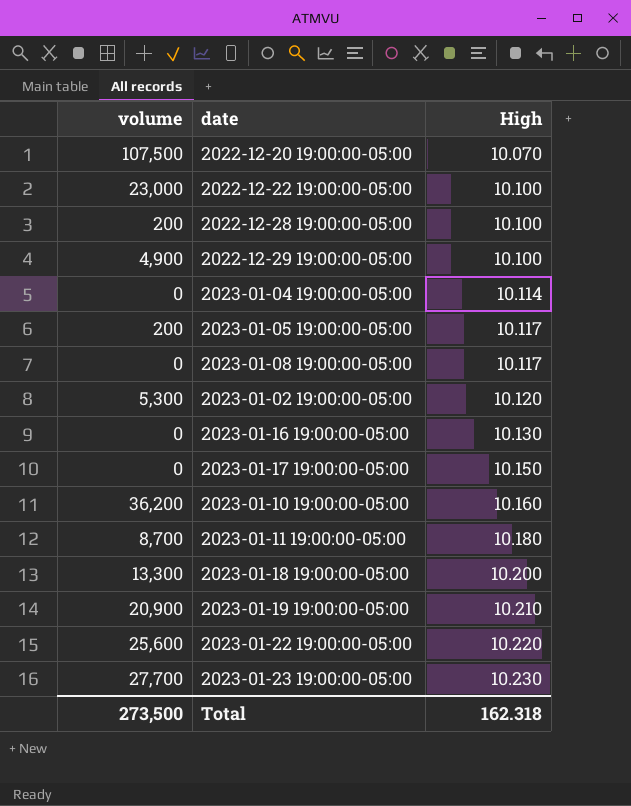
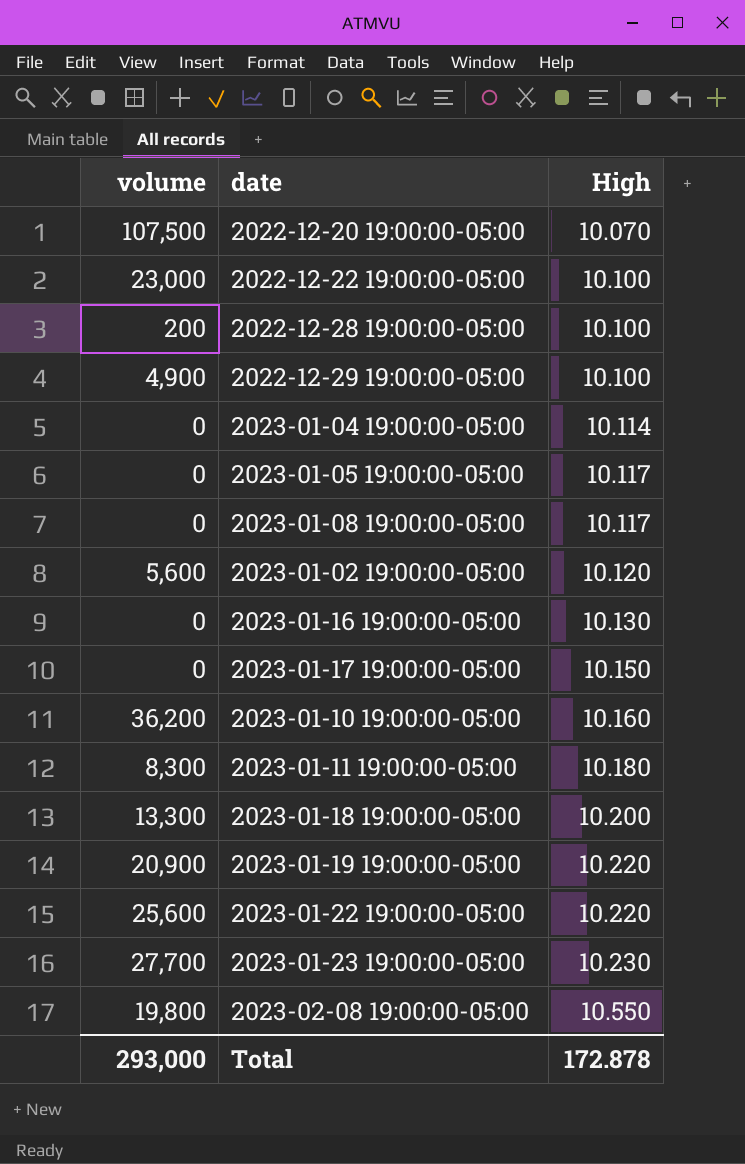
2023-01-05 19:00:00-05:00 | volume: 200 -> 0
2023-01-02 19:00:00-05:00 | volume: 5,300 -> 5,600
2023-01-11 19:00:00-05:00 | volume: 8,700 -> 8,300
2023-01-19 19:00:00-05:00 | High: 10.210 -> 10.220
row 2023-02-08 19:00:00-05:00: none -> 19,800 | 10.550
Total | volume: 273,500 -> 293,000
Total | High: 162.318 -> 172.878

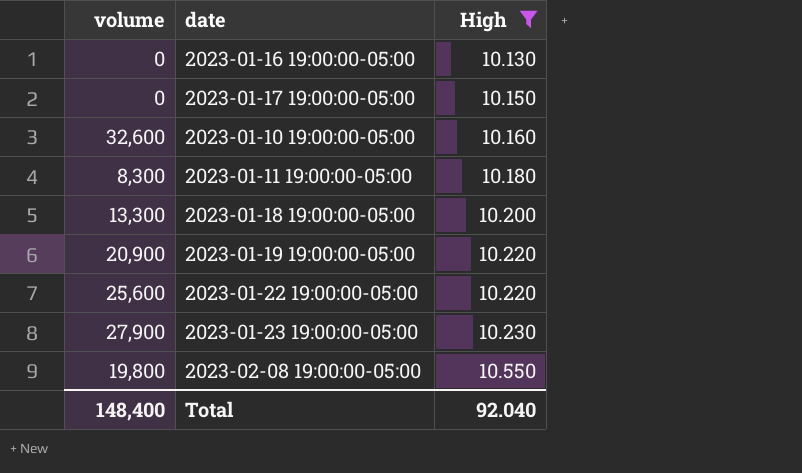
filter: none -> High >= 10.130
2023-01-10 19:00:00-05:00 | volume: 36,200 -> 32,600
2023-01-23 19:00:00-05:00 | volume: 27,700 -> 27,900
Total | volume: 293,000 -> 148,400
Total | High: 172.878 -> 92.040

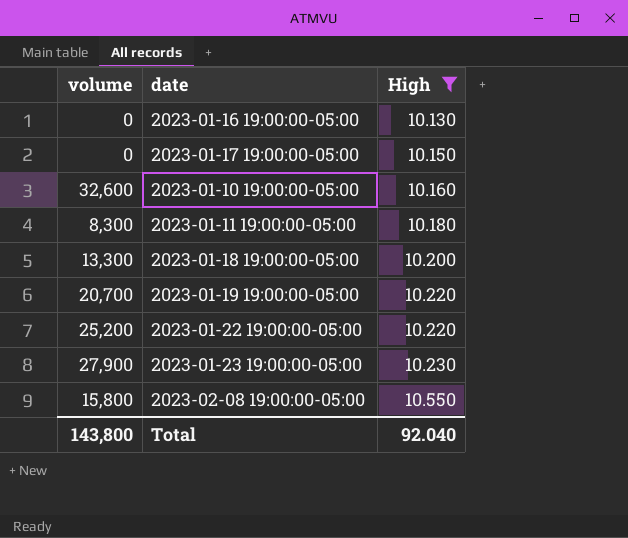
2023-01-19 19:00:00-05:00 | volume: 20,900 -> 20,700
2023-01-22 19:00:00-05:00 | volume: 25,600 -> 25,200
2023-02-08 19:00:00-05:00 | volume: 19,800 -> 15,800
Total | volume: 148,400 -> 143,800

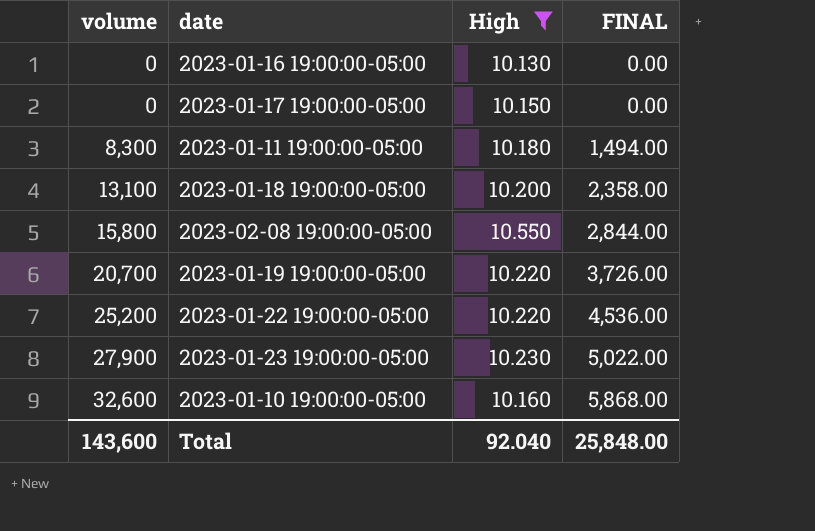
row order: High ascending -> volume ascending
column FINAL | formula: none -> [volume] * 0.18
2023-01-18 19:00:00-05:00 | volume: 13,300 -> 13,100
Total | volume: 143,800 -> 143,600

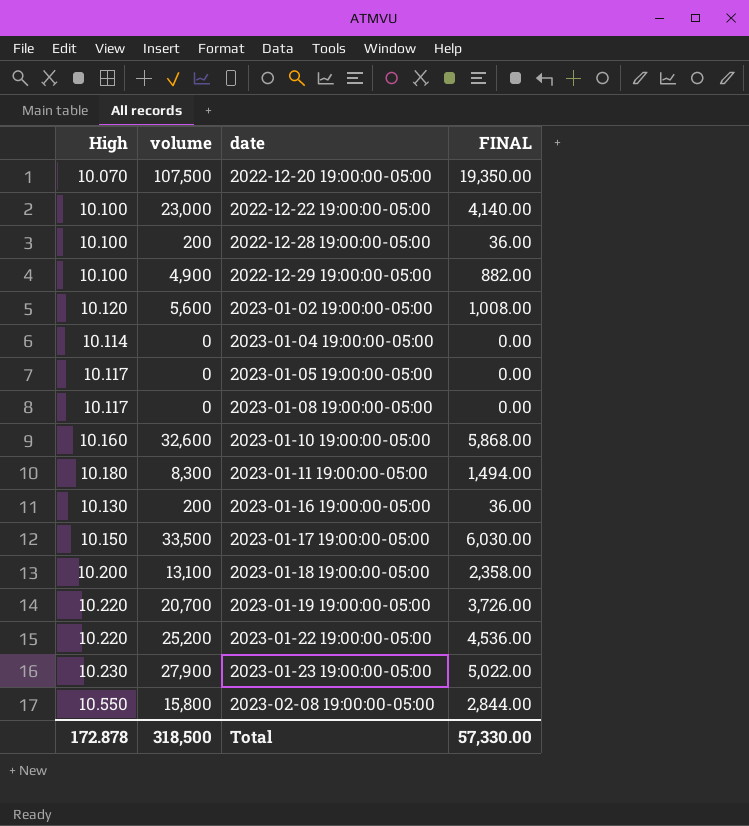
filter: High >= 10.130 -> none
row order: volume ascending -> date ascending
column High | position: 3 -> 1
2023-01-16 19:00:00-05:00 | volume: 0 -> 200
2023-01-16 19:00:00-05:00 | FINAL: 0.00 -> 36.00
2023-01-17 19:00:00-05:00 | volume: 0 -> 33,500
2023-01-17 19:00:00-05:00 | FINAL: 0.00 -> 6,030.00
Total | High: 92.040 -> 172.878
Total | volume: 143,600 -> 318,500
Total | FINAL: 25,848.00 -> 57,330.00

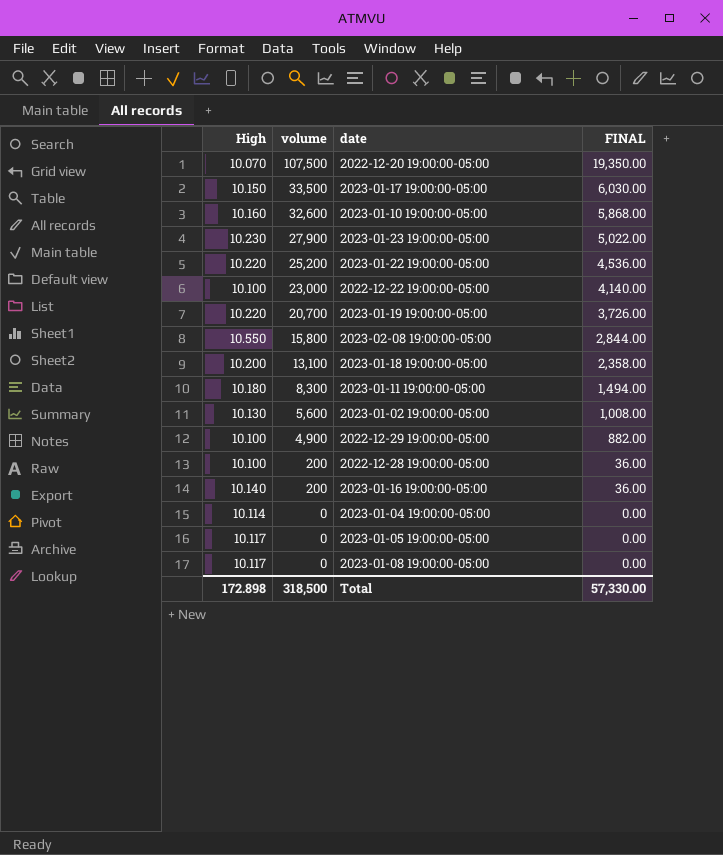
row order: date ascending -> volume descending
2023-01-02 19:00:00-05:00 | High: 10.120 -> 10.130
2023-01-16 19:00:00-05:00 | High: 10.130 -> 10.140
Total | High: 172.878 -> 172.898

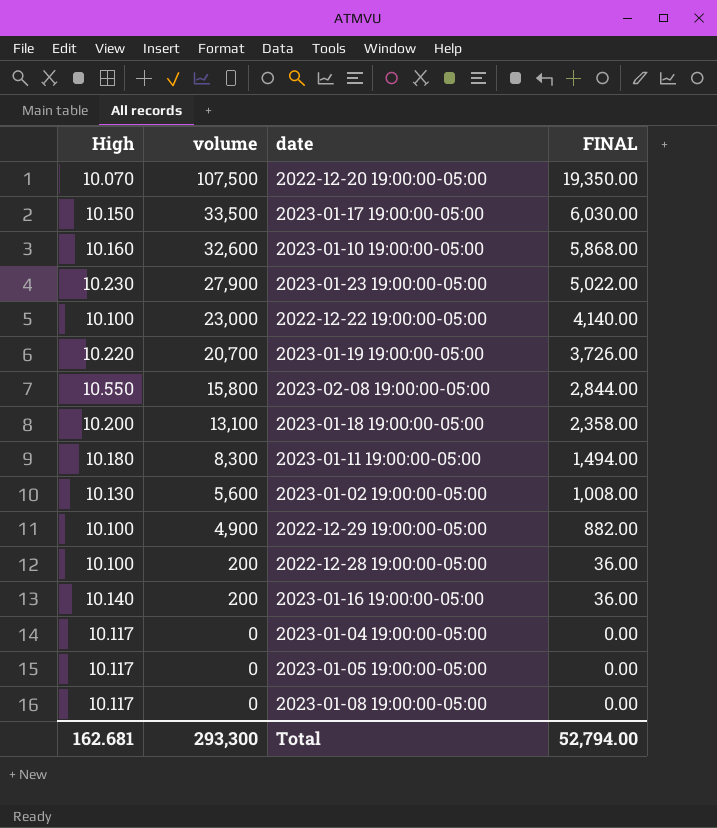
row 2023-01-22 19:00:00-05:00: 10.220 | 25,200 | 4,536.00 -> none
2023-01-04 19:00:00-05:00 | High: 10.114 -> 10.117
Total | High: 172.898 -> 162.681
Total | volume: 318,500 -> 293,300
Total | FINAL: 57,330.00 -> 52,794.00

